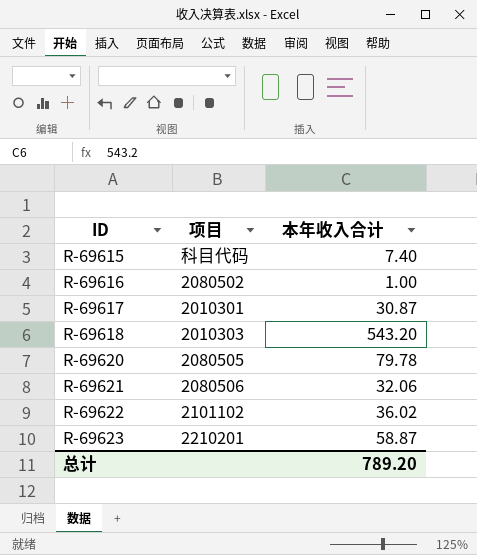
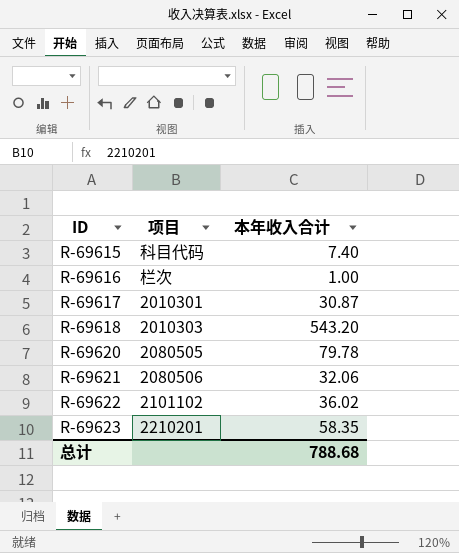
R-69616 | 项目: 2080502 -> 栏次
R-69623 | 本年收入合计: 58.87 -> 58.35
总计 | 本年收入合计: 789.20 -> 788.68

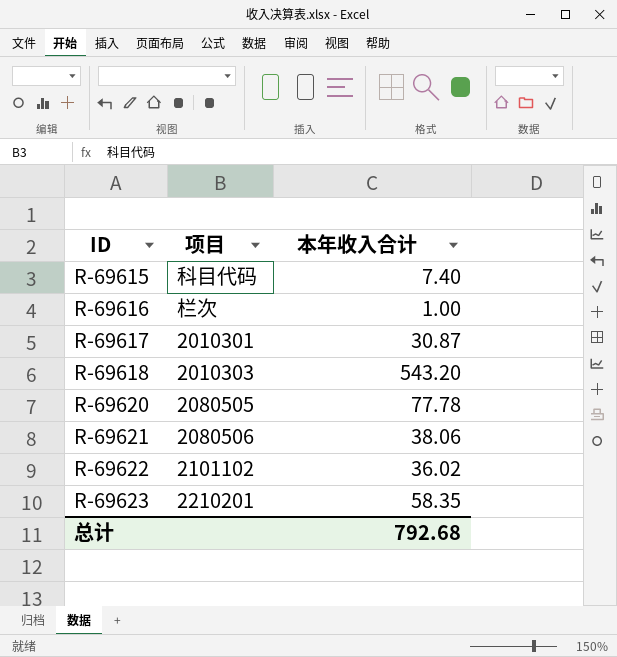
R-69620 | 本年收入合计: 79.78 -> 77.78
R-69621 | 本年收入合计: 32.06 -> 38.06
总计 | 本年收入合计: 788.68 -> 792.68

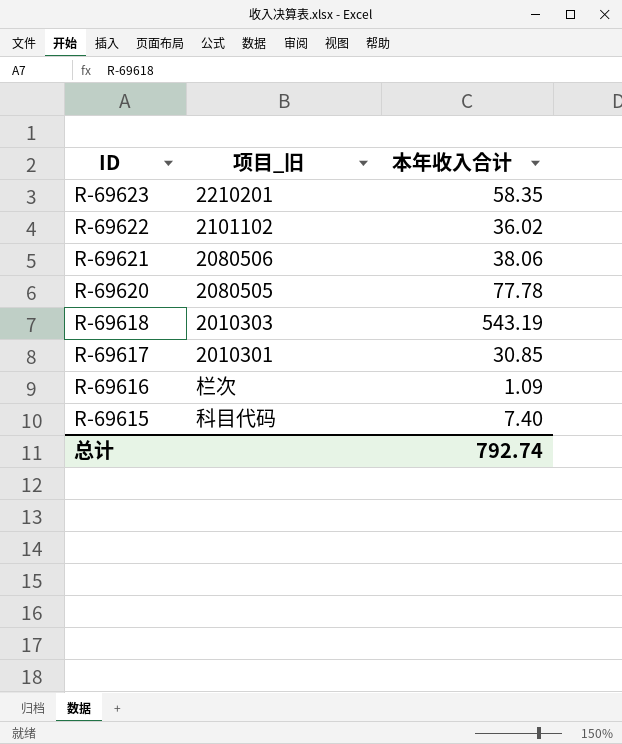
row order: ID ascending -> ID descending
column name: 项目 -> 项目_旧
R-69618 | 本年收入合计: 543.20 -> 543.19
R-69617 | 本年收入合计: 30.87 -> 30.85
R-69616 | 本年收入合计: 1.00 -> 1.09
总计 | 本年收入合计: 792.68 -> 792.74

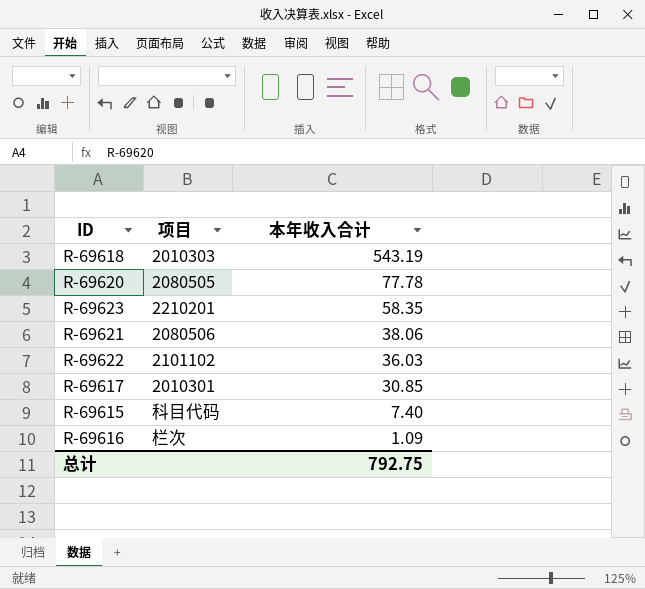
row order: ID descending -> 本年收入合计 descending
column name: 项目_旧 -> 项目
R-69622 | 本年收入合计: 36.02 -> 36.03
总计 | 本年收入合计: 792.74 -> 792.75

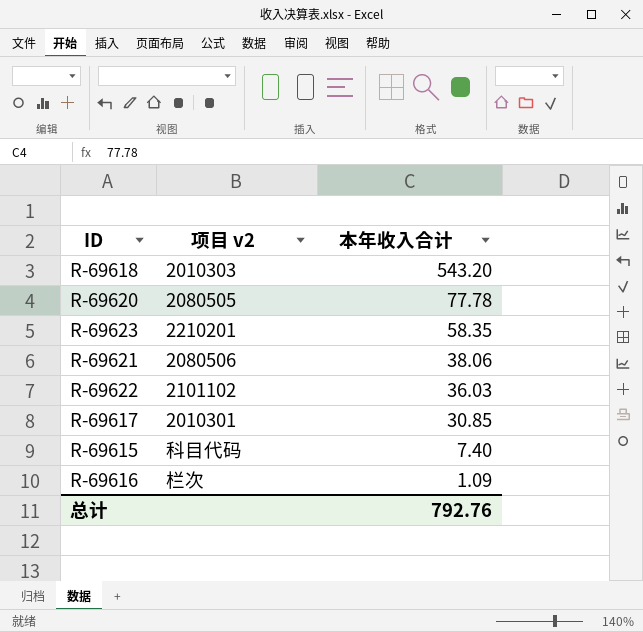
column name: 项目 -> 项目 v2
R-69618 | 本年收入合计: 543.19 -> 543.20
总计 | 本年收入合计: 792.75 -> 792.76

